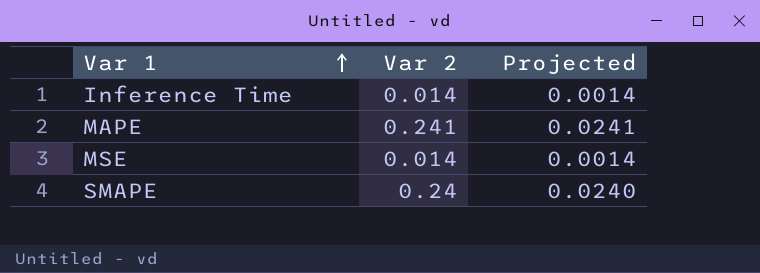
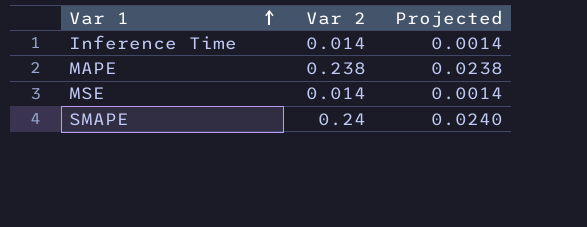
MAPE | Var 2: 0.241 -> 0.238
MAPE | Projected: 0.0241 -> 0.0238

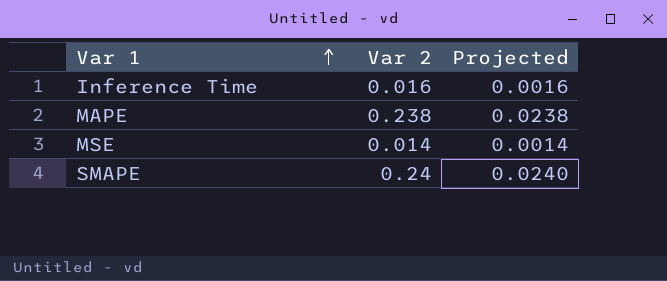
Inference Time | Var 2: 0.014 -> 0.016
Inference Time | Projected: 0.0014 -> 0.0016

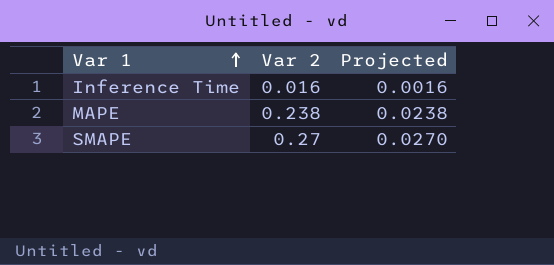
row MSE: 0.014 | 0.0014 -> none
SMAPE | Var 2: 0.24 -> 0.27
SMAPE | Projected: 0.0240 -> 0.0270

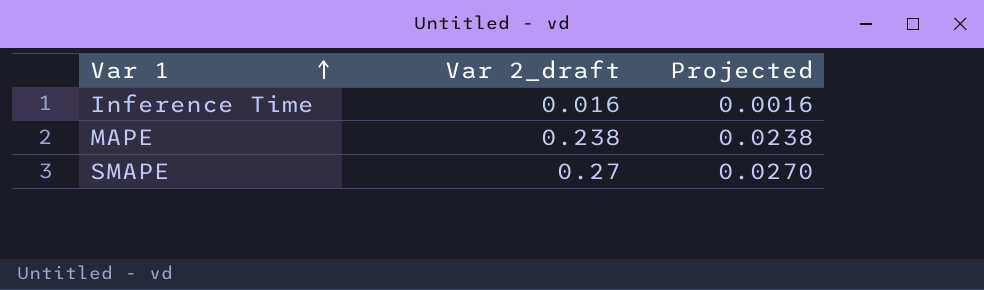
column name: Var 2 -> Var 2_draft

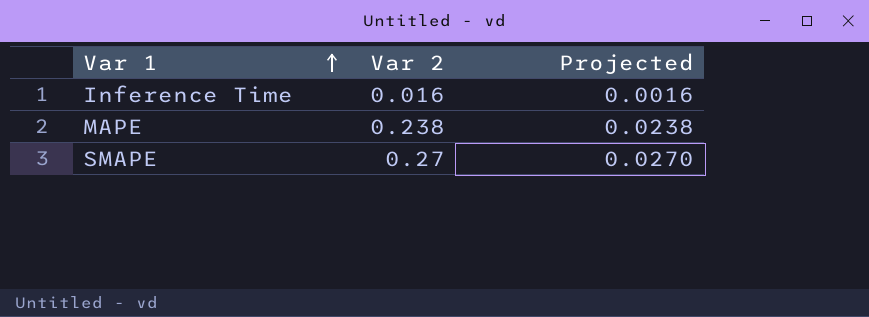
column name: Var 2_draft -> Var 2

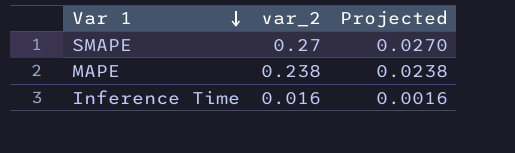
row order: Var 1 ascending -> Var 1 descending
column name: Var 2 -> var_2

